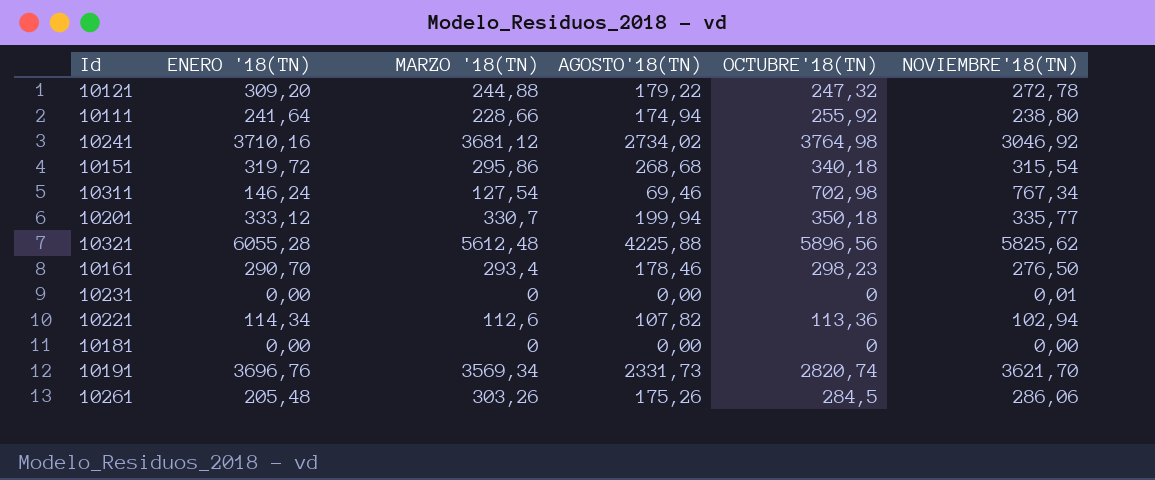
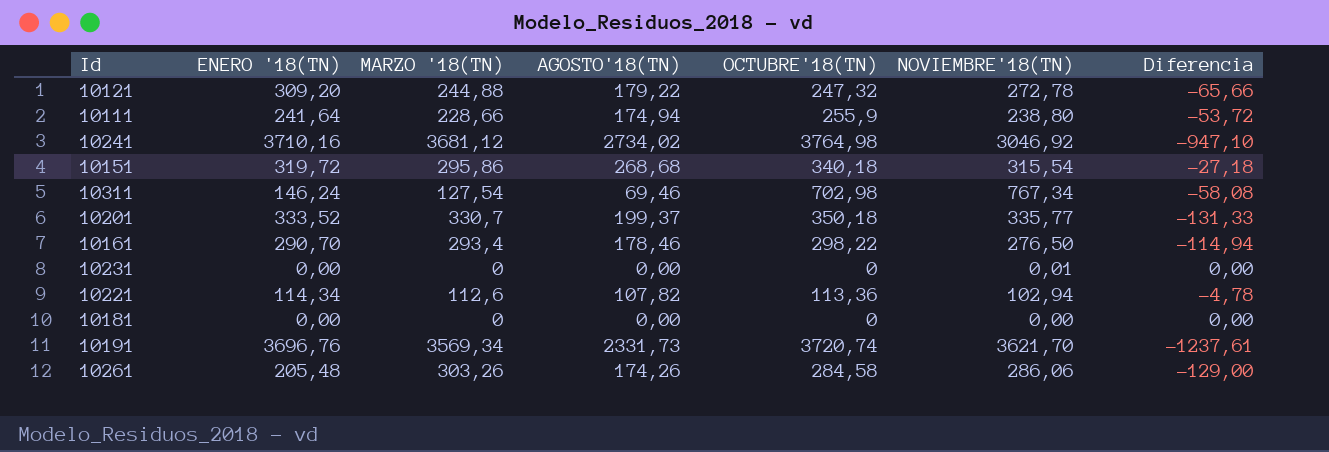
column Diferencia | formula: none -> [AGOSTO'18(TN)] - [MARZO '18(TN)]
row 10321: 6055,28 | 5612,48 | 4225,88 | 5896,56 | 5825,62 -> none
10111 | OCTUBRE'18(TN): 255,92 -> 255,9
10201 | ENERO '18(TN): 333,12 -> 333,52
10201 | AGOSTO'18(TN): 199,94 -> 199,37
10161 | OCTUBRE'18(TN): 298,23 -> 298,22
10191 | OCTUBRE'18(TN): 2820,74 -> 3720,74
10261 | AGOSTO'18(TN): 175,26 -> 174,26
10261 | OCTUBRE'18(TN): 284,5 -> 284,58

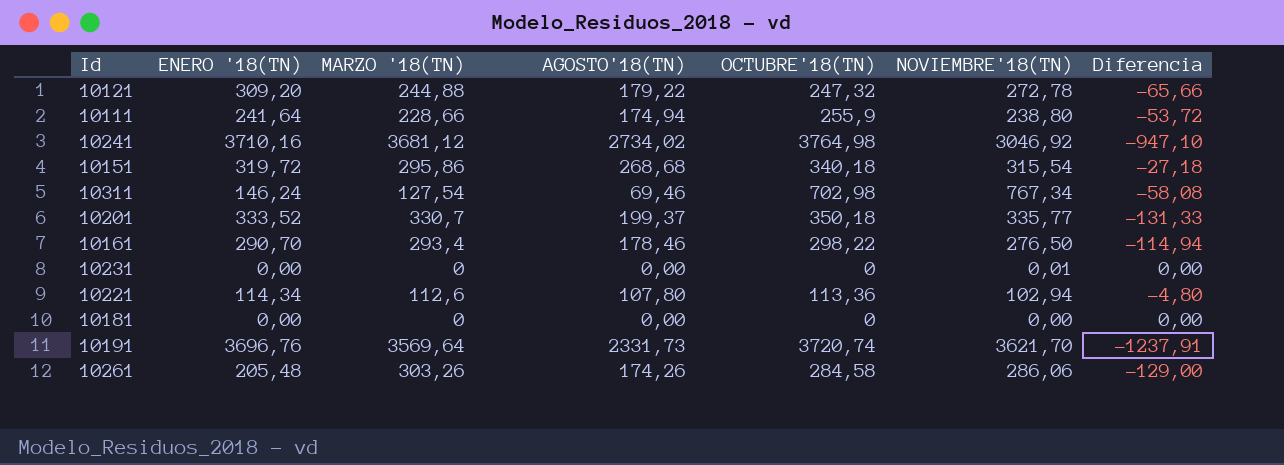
10221 | AGOSTO'18(TN): 107,82 -> 107,80
10221 | Diferencia: -4,78 -> -4,80
10191 | MARZO '18(TN): 3569,34 -> 3569,64
10191 | Diferencia: -1237,61 -> -1237,91

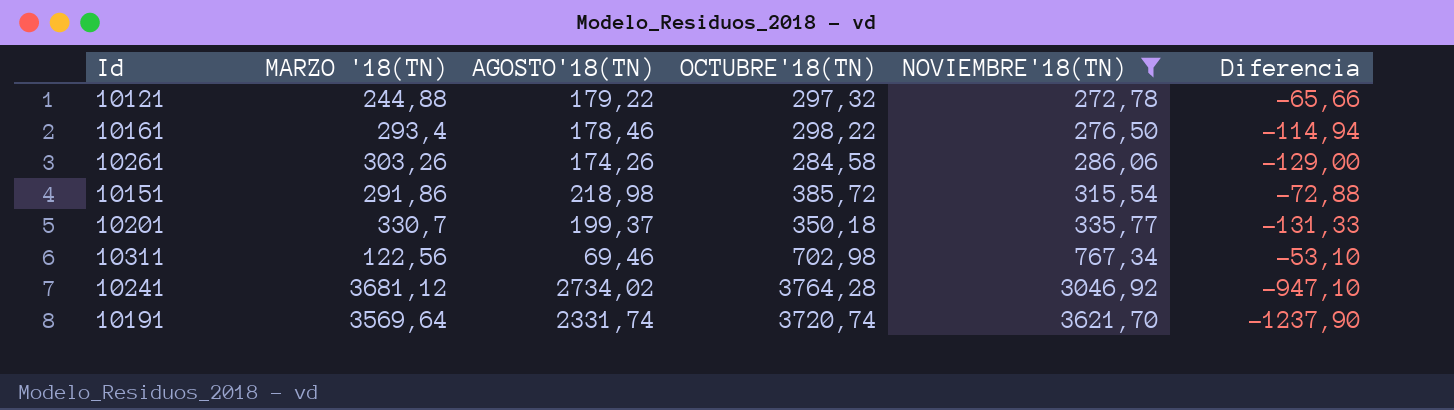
filter: none -> NOVIEMBRE'18(TN) >= 272,78
row order: none -> NOVIEMBRE'18(TN) ascending
column ENERO '18(TN) | position: 2 -> none
10121 | OCTUBRE'18(TN): 247,32 -> 297,32
10151 | MARZO '18(TN): 295,86 -> 291,86
10151 | AGOSTO'18(TN): 268,68 -> 218,98
10151 | OCTUBRE'18(TN): 340,18 -> 385,72
10151 | Diferencia: -27,18 -> -72,88
10311 | MARZO '18(TN): 127,54 -> 122,56
10311 | Diferencia: -58,08 -> -53,10
10241 | OCTUBRE'18(TN): 3764,98 -> 3764,28
10191 | AGOSTO'18(TN): 2331,73 -> 2331,74
10191 | Diferencia: -1237,91 -> -1237,90

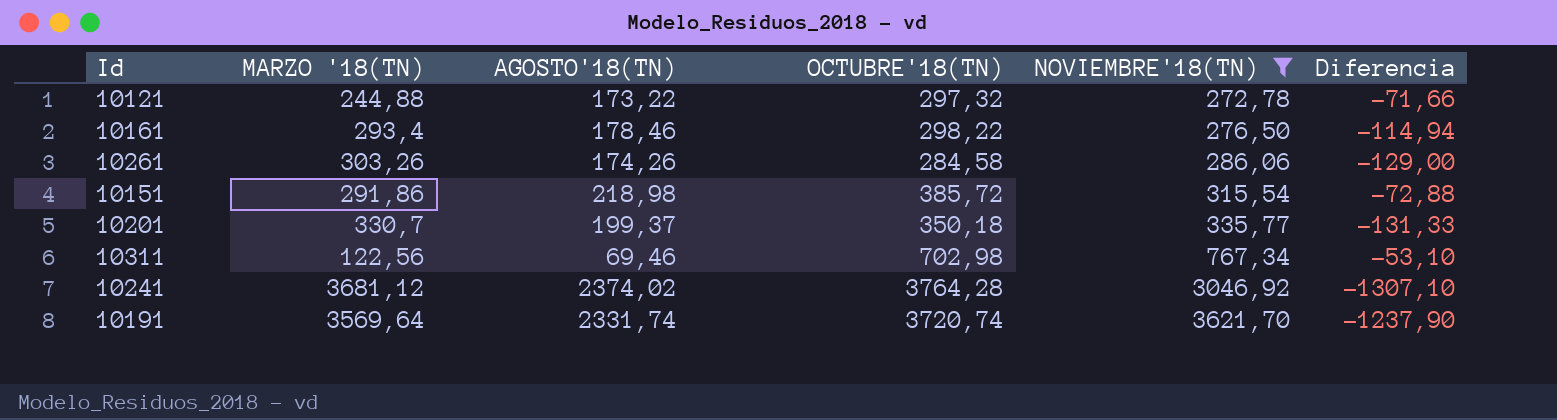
10121 | AGOSTO'18(TN): 179,22 -> 173,22
10121 | Diferencia: -65,66 -> -71,66
10241 | AGOSTO'18(TN): 2734,02 -> 2374,02
10241 | Diferencia: -947,10 -> -1307,10

